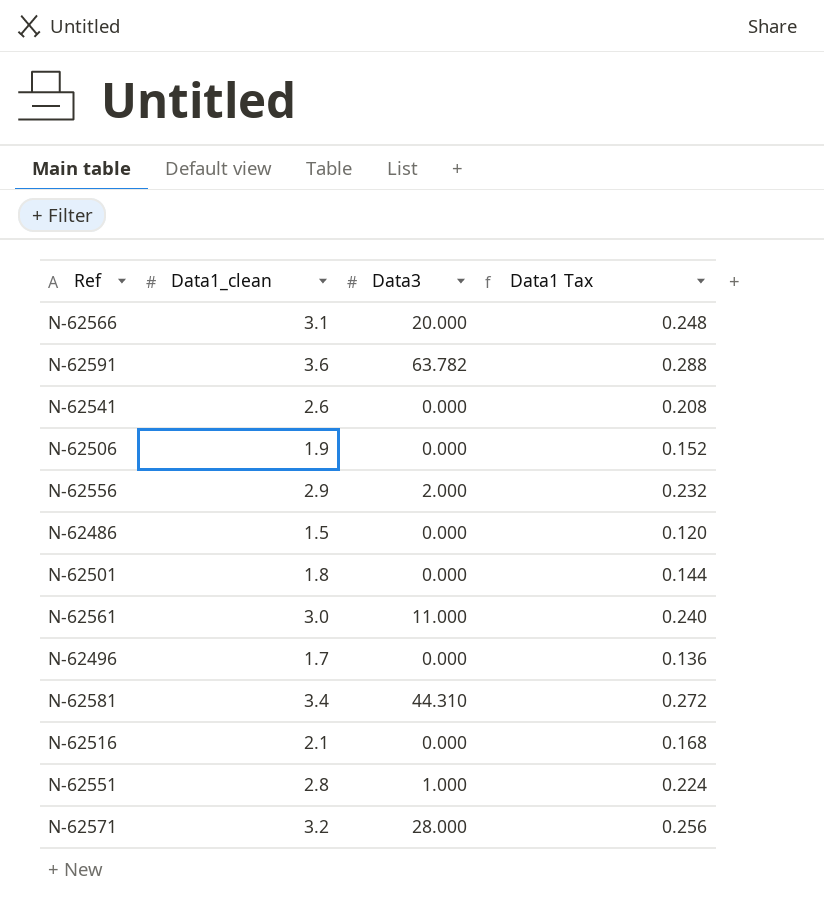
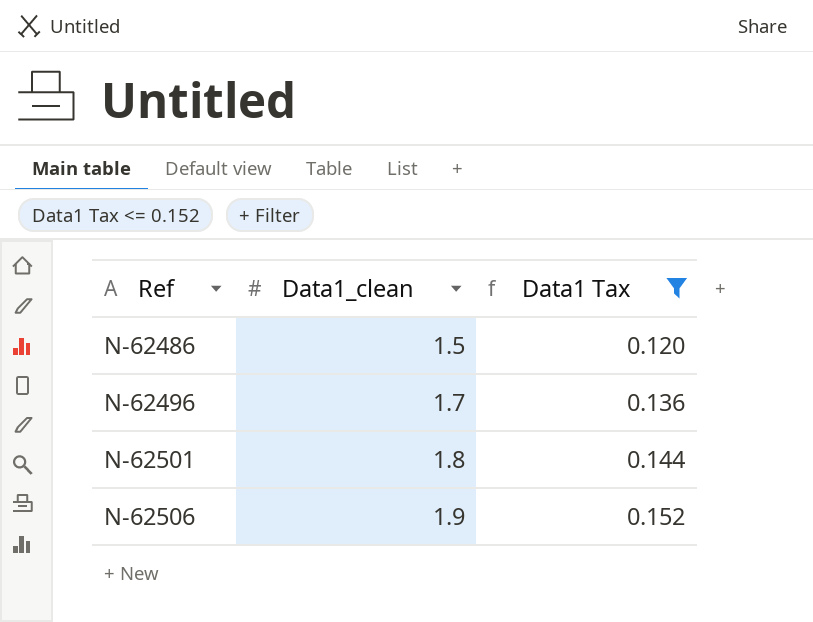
filter: none -> Data1 Tax <= 0.152
row order: none -> Ref ascending
column Data3 | position: 3 -> none

